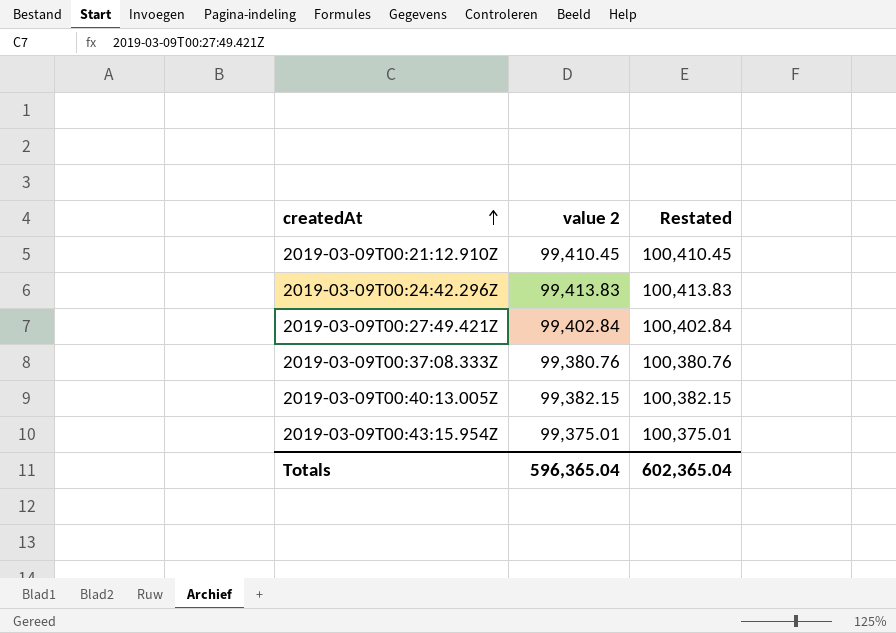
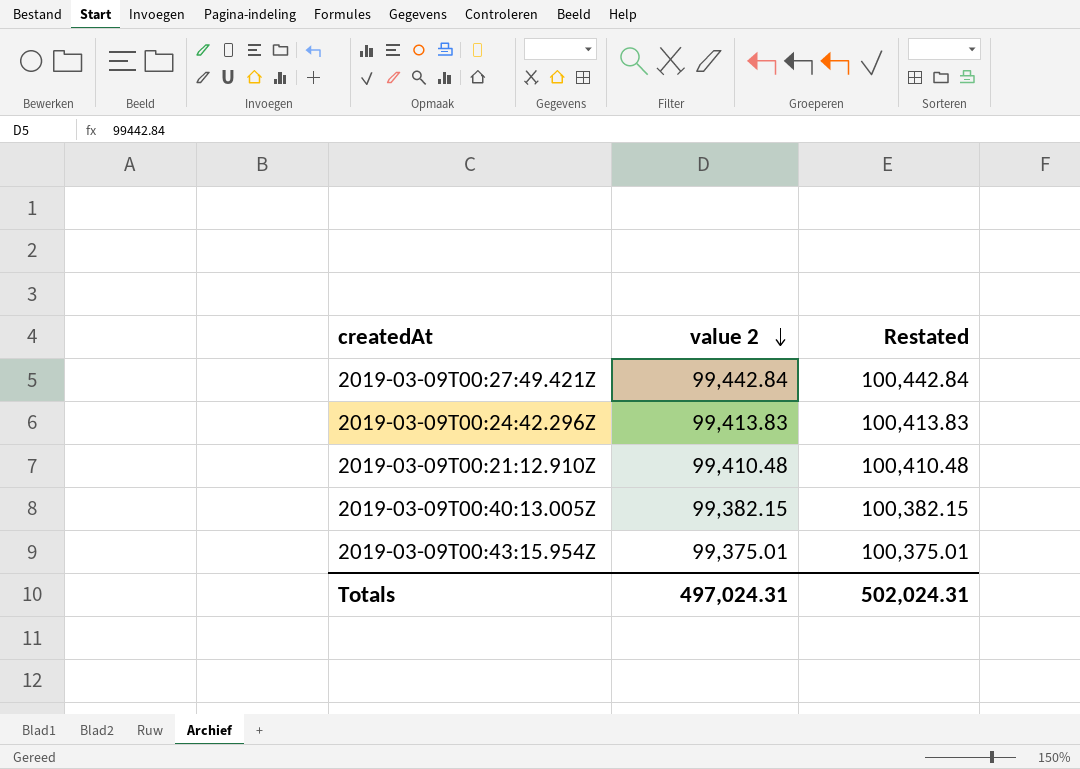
row order: createdAt ascending -> value 2 descending
row 2019-03-09T00:37:08.333Z: 99,380.76 | 100,380.76 -> none
2019-03-09T00:27:49.421Z | value 2: 99,402.84 -> 99,442.84
2019-03-09T00:27:49.421Z | Restated: 100,402.84 -> 100,442.84
2019-03-09T00:21:12.910Z | value 2: 99,410.45 -> 99,410.48
2019-03-09T00:21:12.910Z | Restated: 100,410.45 -> 100,410.48
Totals | value 2: 596,365.04 -> 497,024.31
Totals | Restated: 602,365.04 -> 502,024.31

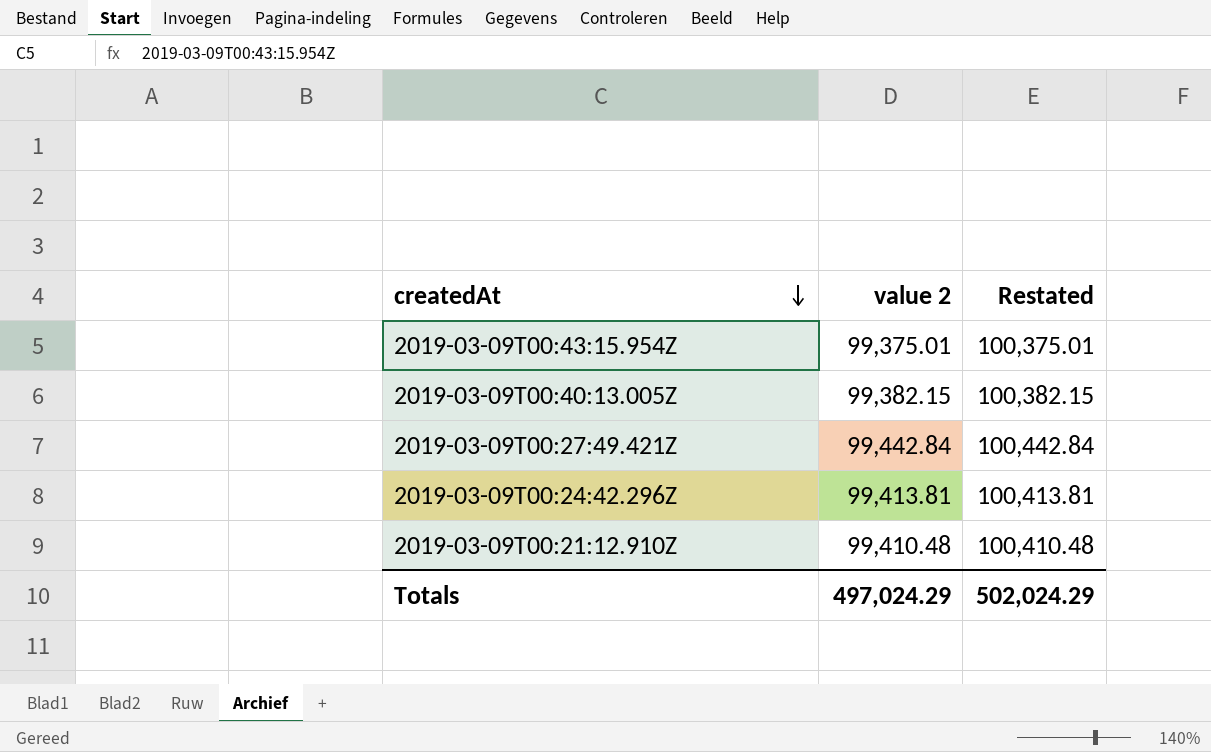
row order: value 2 descending -> createdAt descending
2019-03-09T00:24:42.296Z | value 2: 99,413.83 -> 99,413.81
2019-03-09T00:24:42.296Z | Restated: 100,413.83 -> 100,413.81
Totals | value 2: 497,024.31 -> 497,024.29
Totals | Restated: 502,024.31 -> 502,024.29

